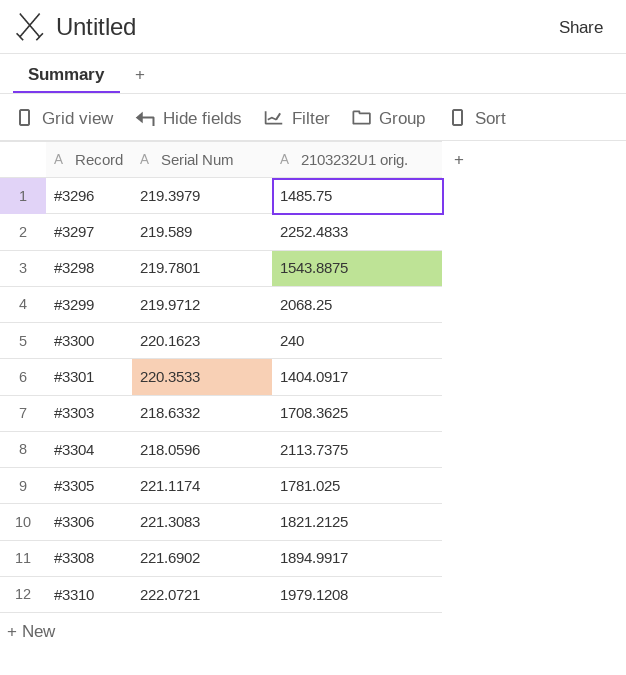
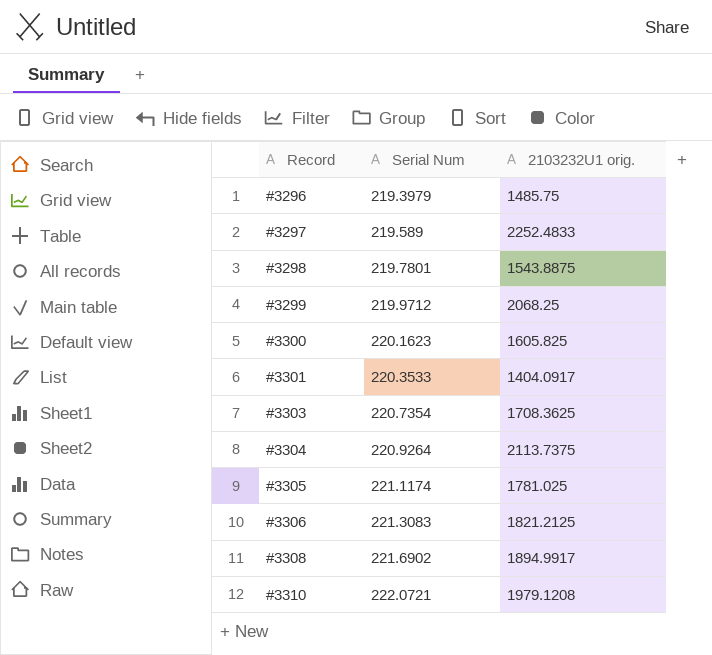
#3300 | 2103232U1 orig.: 240 -> 1605.825
#3303 | Serial Num: 218.6332 -> 220.7354
#3304 | Serial Num: 218.0596 -> 220.9264

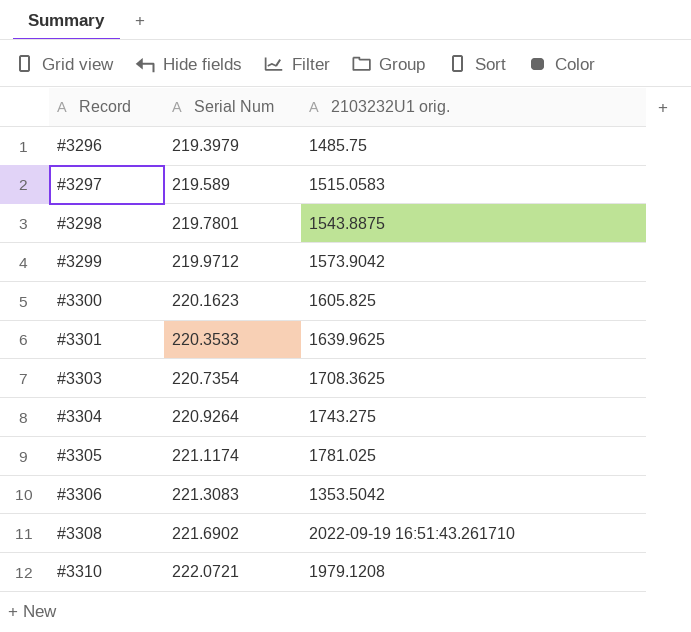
#3297 | 2103232U1 orig.: 2252.4833 -> 1515.0583
#3299 | 2103232U1 orig.: 2068.25 -> 1573.9042
#3301 | 2103232U1 orig.: 1404.0917 -> 1639.9625
#3304 | 2103232U1 orig.: 2113.7375 -> 1743.275
#3306 | 2103232U1 orig.: 1821.2125 -> 1353.5042
#3308 | 2103232U1 orig.: 1894.9917 -> 2022-09-19 16:51:43.261710

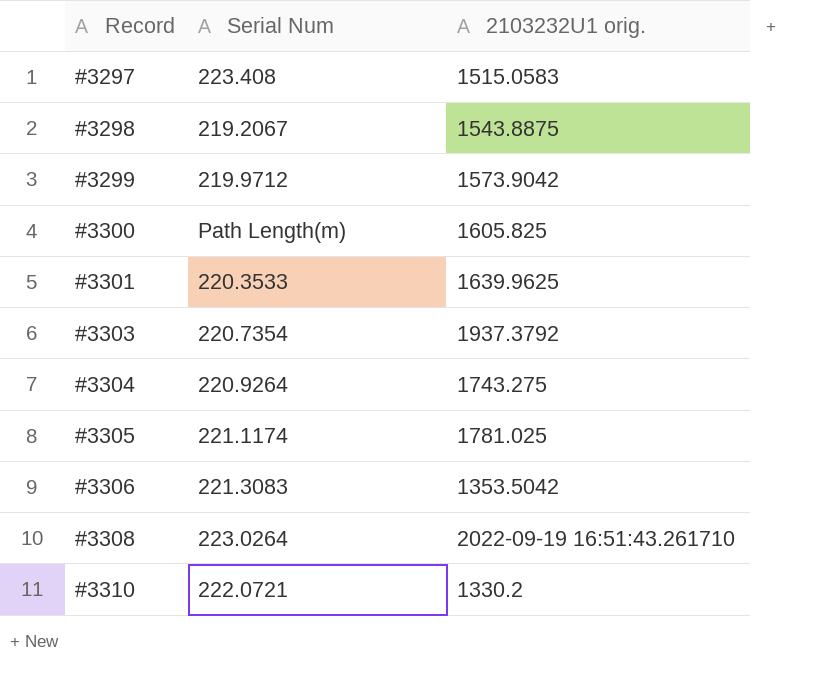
row #3296: 219.3979 | 1485.75 -> none
#3297 | Serial Num: 219.589 -> 223.408
#3298 | Serial Num: 219.7801 -> 219.2067
#3300 | Serial Num: 220.1623 -> Path Length(m)
#3303 | 2103232U1 orig.: 1708.3625 -> 1937.3792
#3308 | Serial Num: 221.6902 -> 223.0264
#3310 | 2103232U1 orig.: 1979.1208 -> 1330.2

